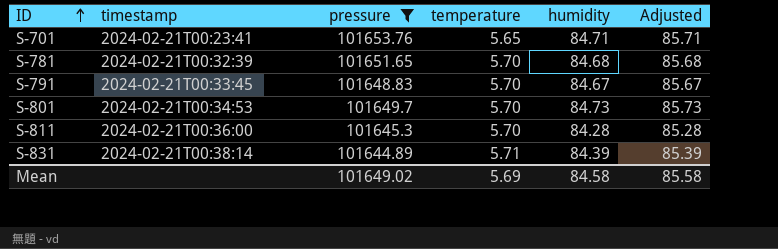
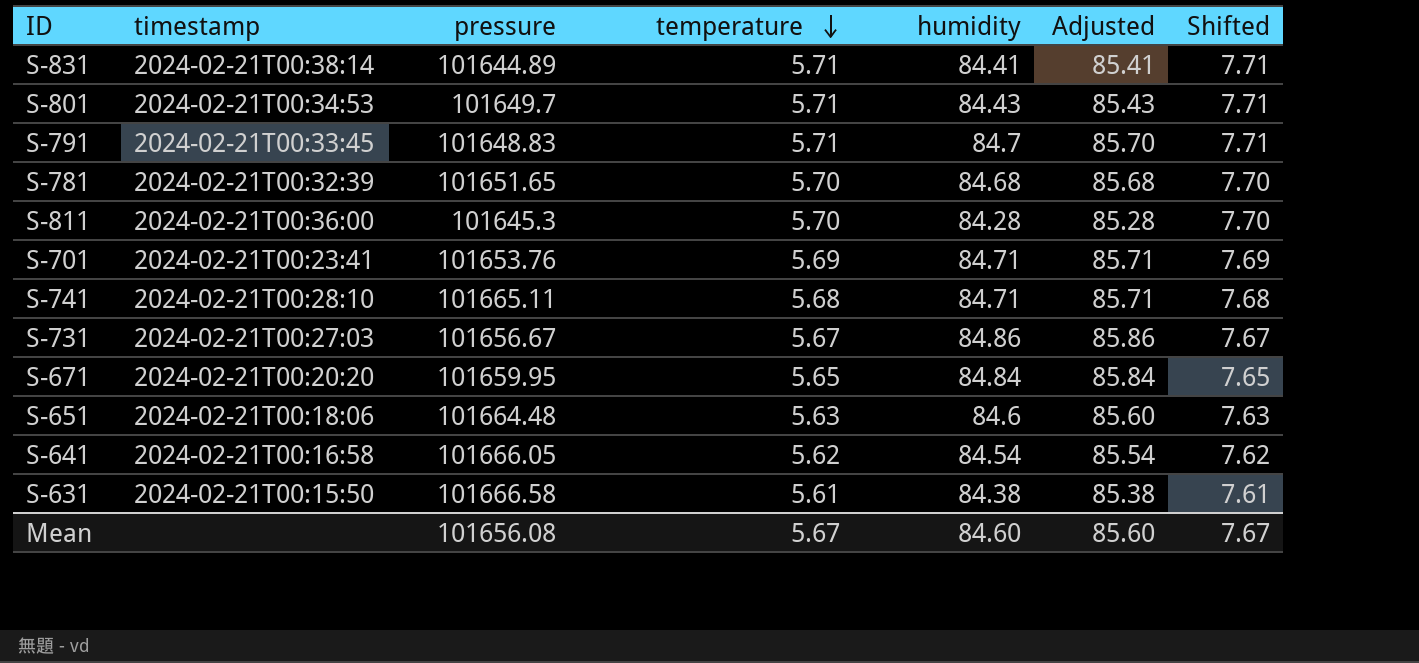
filter: pressure <= 101653.76 -> none
row order: ID ascending -> temperature descending
column Shifted | formula: none -> [temperature] + 2
S-831 | humidity: 84.39 -> 84.41
S-831 | Adjusted: 85.39 -> 85.41
S-801 | temperature: 5.70 -> 5.71
S-801 | humidity: 84.73 -> 84.43
S-801 | Adjusted: 85.73 -> 85.43
S-791 | temperature: 5.70 -> 5.71
S-791 | humidity: 84.67 -> 84.7
S-791 | Adjusted: 85.67 -> 85.70
S-701 | temperature: 5.65 -> 5.69
Mean | pressure: 101649.02 -> 101656.08
Mean | temperature: 5.69 -> 5.67
Mean | humidity: 84.58 -> 84.60
Mean | Adjusted: 85.58 -> 85.60

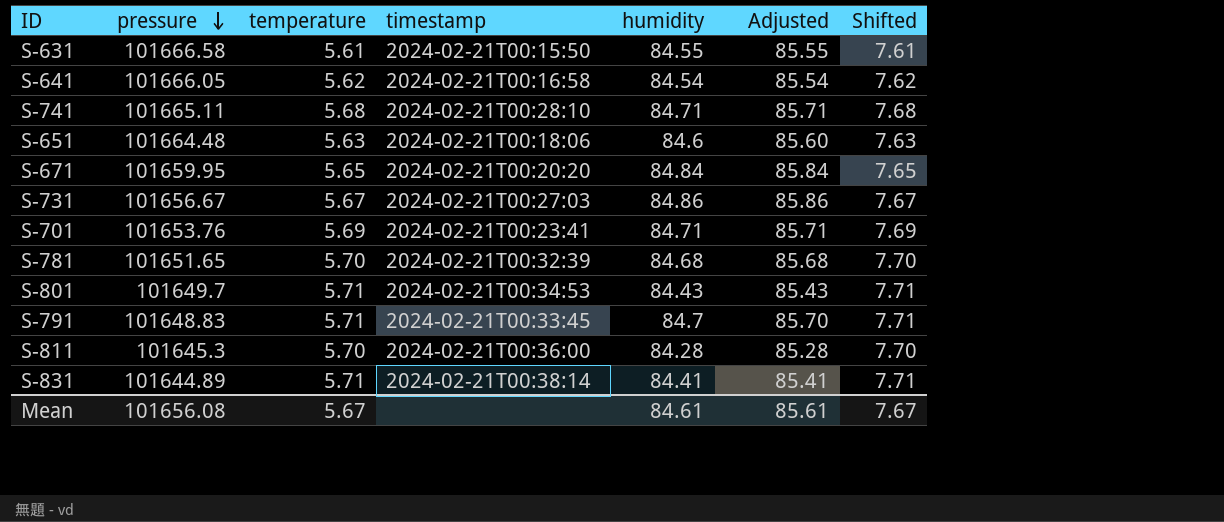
row order: temperature descending -> pressure descending
column timestamp | position: 2 -> 4
S-631 | humidity: 84.38 -> 84.55
S-631 | Adjusted: 85.38 -> 85.55
Mean | humidity: 84.60 -> 84.61
Mean | Adjusted: 85.60 -> 85.61

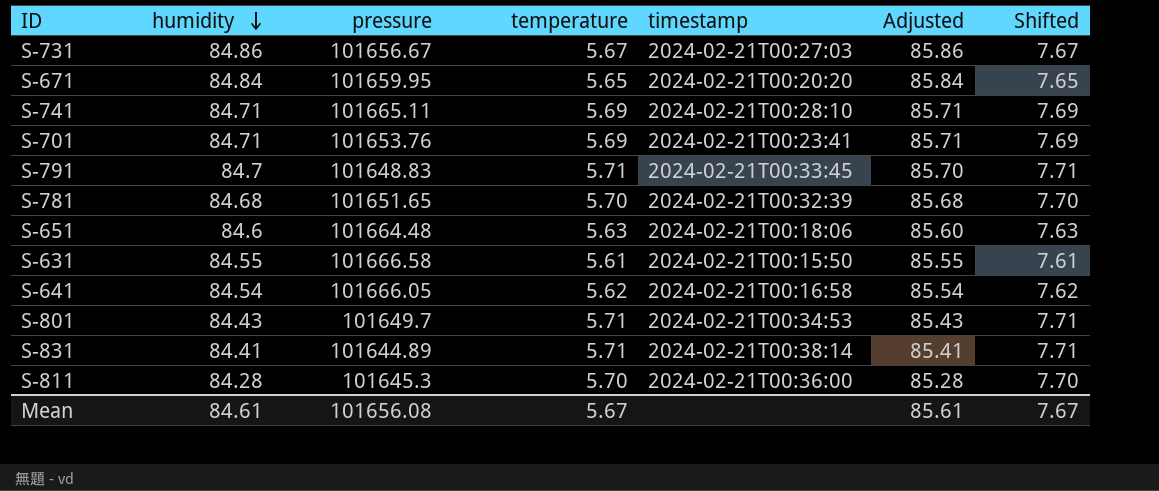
row order: pressure descending -> humidity descending
column humidity | position: 5 -> 2
S-741 | temperature: 5.68 -> 5.69
S-741 | Shifted: 7.68 -> 7.69

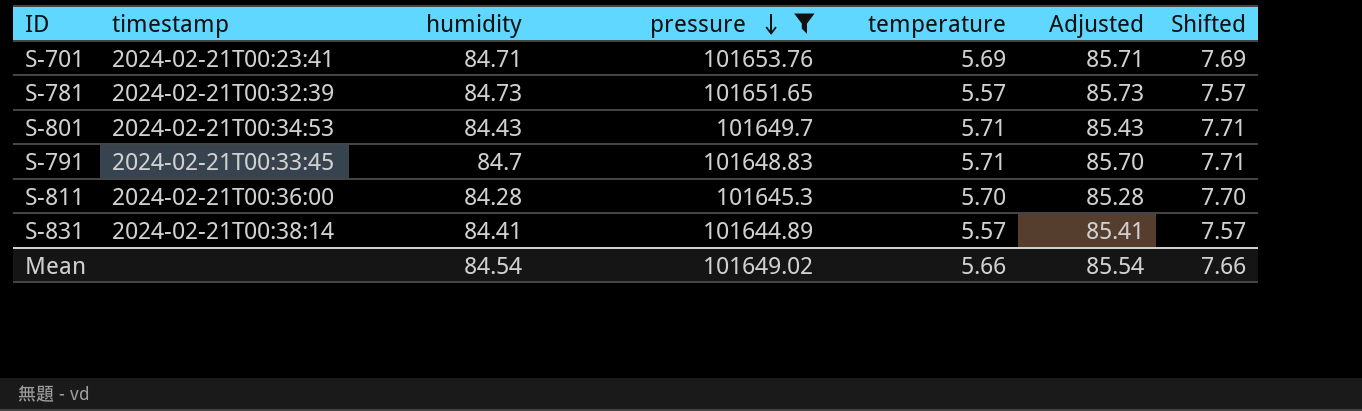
filter: none -> pressure <= 101653.76
row order: humidity descending -> pressure descending
column timestamp | position: 5 -> 2
S-781 | humidity: 84.68 -> 84.73
S-781 | temperature: 5.70 -> 5.57
S-781 | Adjusted: 85.68 -> 85.73
S-781 | Shifted: 7.70 -> 7.57
S-831 | temperature: 5.71 -> 5.57
S-831 | Shifted: 7.71 -> 7.57
Mean | humidity: 84.61 -> 84.54
Mean | pressure: 101656.08 -> 101649.02
Mean | temperature: 5.67 -> 5.66
Mean | Adjusted: 85.61 -> 85.54
Mean | Shifted: 7.67 -> 7.66

